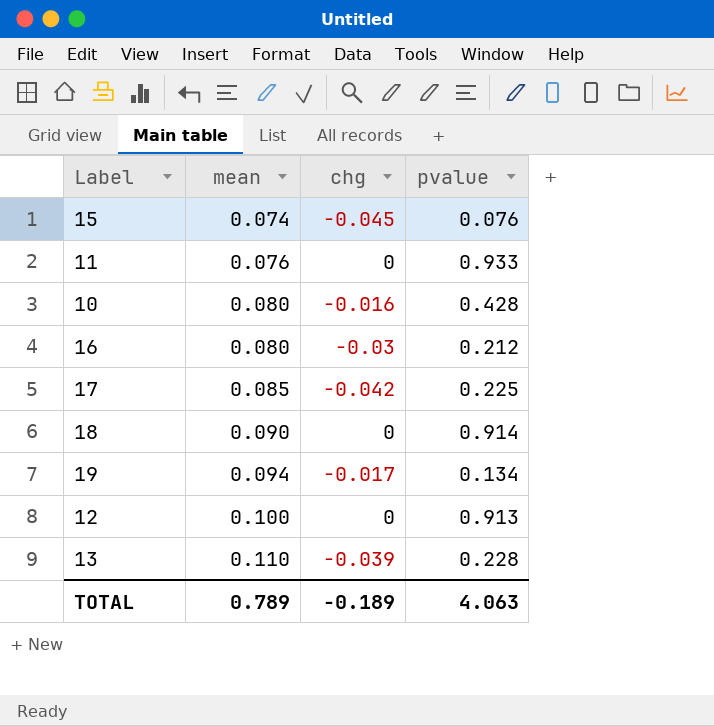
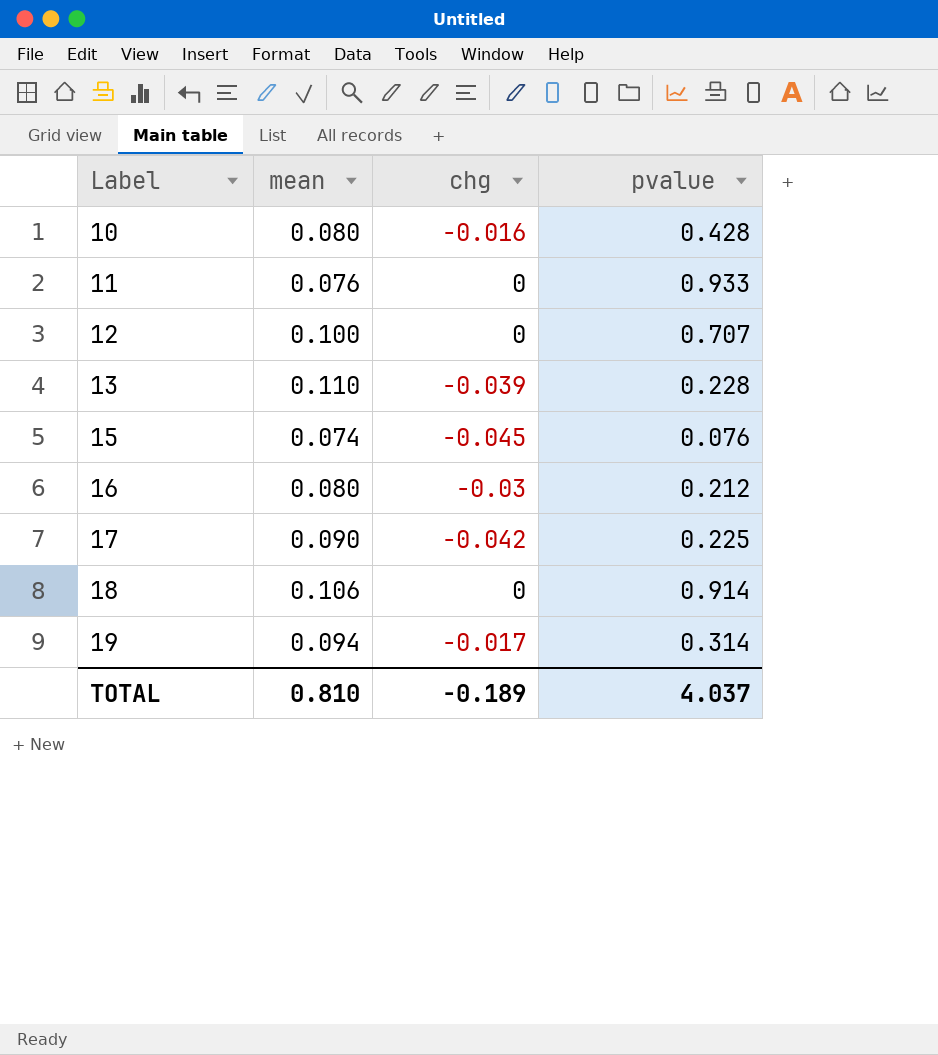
row order: mean ascending -> Label ascending
12 | pvalue: 0.913 -> 0.707
17 | mean: 0.085 -> 0.090
18 | mean: 0.090 -> 0.106
19 | pvalue: 0.134 -> 0.314
TOTAL | mean: 0.789 -> 0.810
TOTAL | pvalue: 4.063 -> 4.037

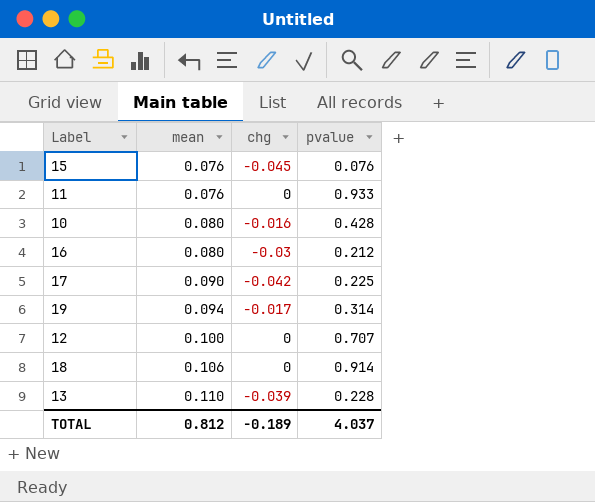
row order: Label ascending -> mean ascending
15 | mean: 0.074 -> 0.076
TOTAL | mean: 0.810 -> 0.812

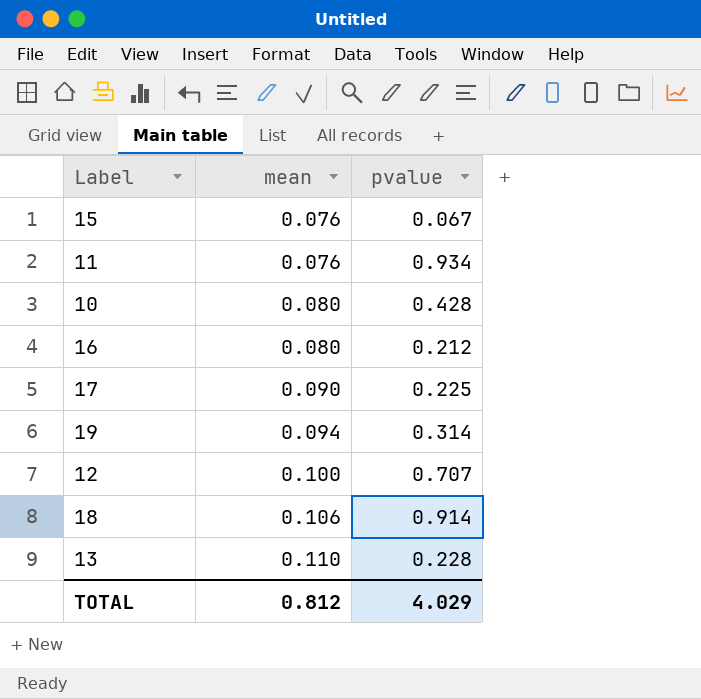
column chg | position: 3 -> none
15 | pvalue: 0.076 -> 0.067
11 | pvalue: 0.933 -> 0.934
TOTAL | pvalue: 4.037 -> 4.029

